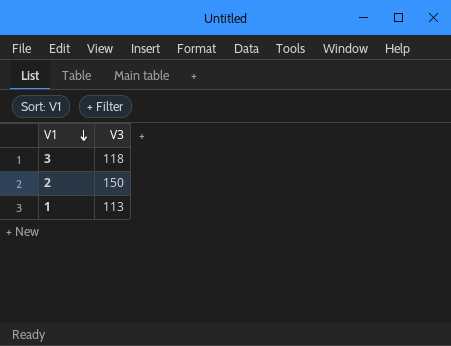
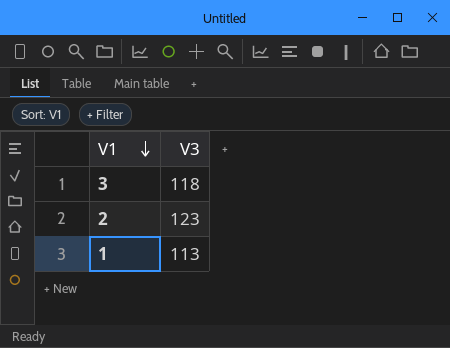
2 | V3: 150 -> 123

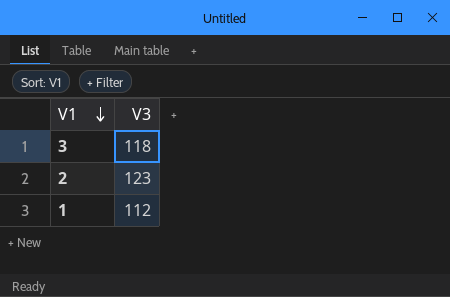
1 | V3: 113 -> 112

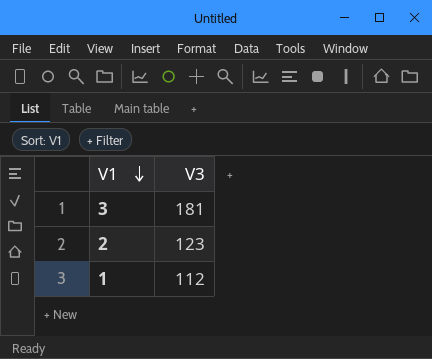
3 | V3: 118 -> 181

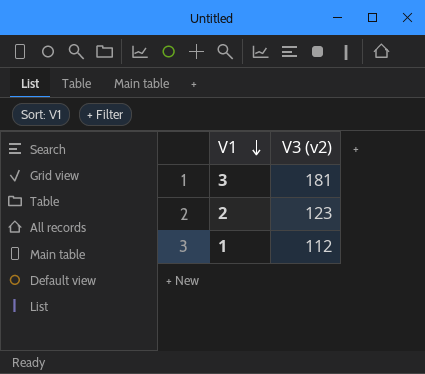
column name: V3 -> V3 (v2)

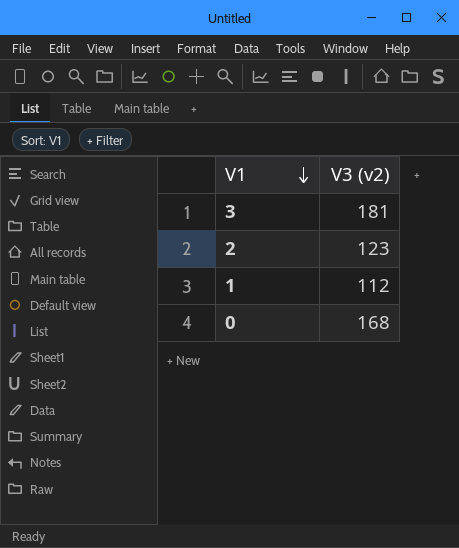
row 0: none -> 168

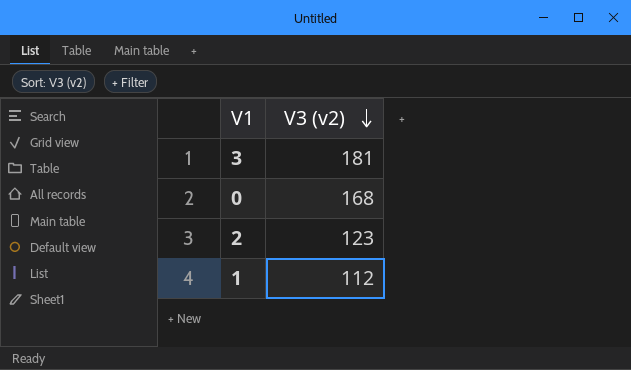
row order: V1 descending -> V3 (v2) descending

